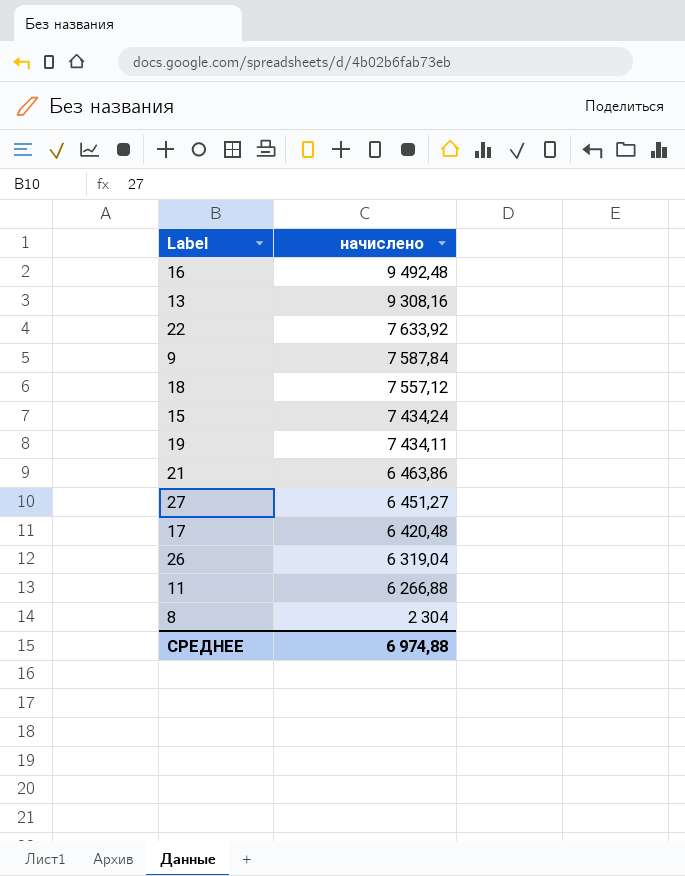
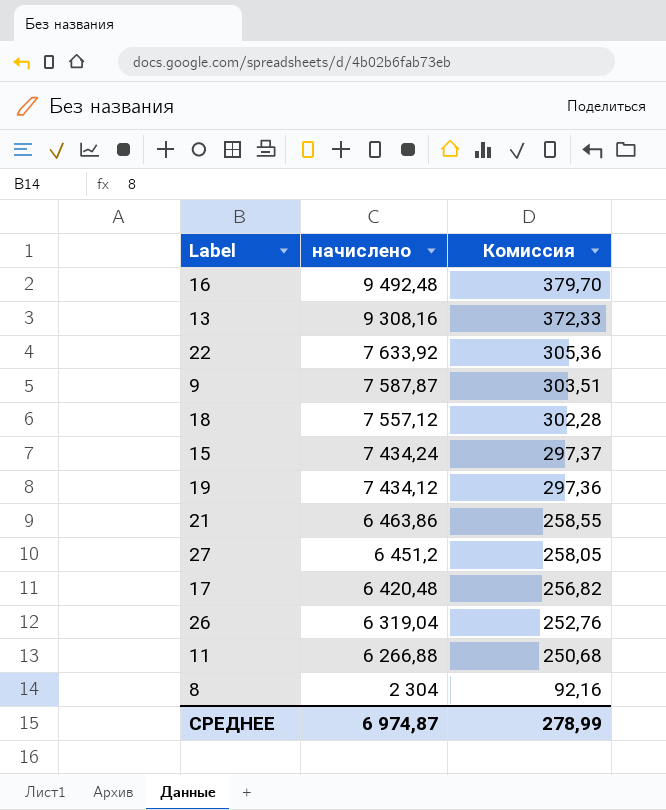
column Комиссия | formula: none -> [начислено] * 0,04
9 | начислено: 7 587,84 -> 7 587,87
19 | начислено: 7 434,11 -> 7 434,12
27 | начислено: 6 451,27 -> 6 451,2
СРЕДНЕЕ | начислено: 6 974,88 -> 6 974,87

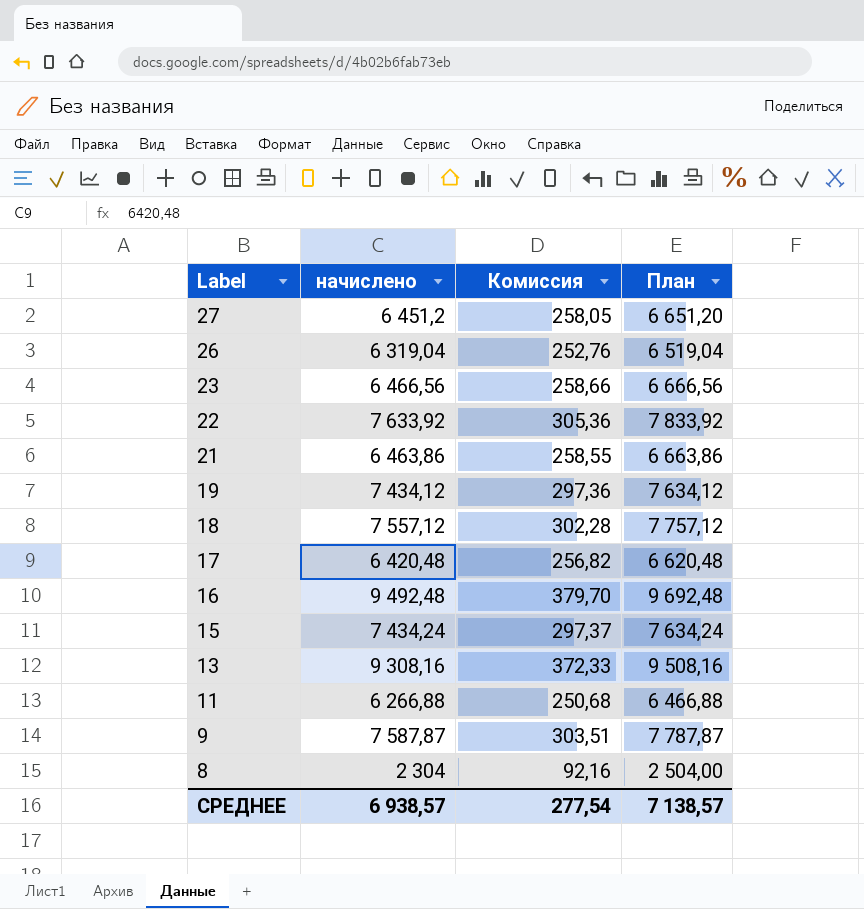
row order: начислено descending -> Label descending
column План | formula: none -> [начислено] + 200
row 23: none -> 6 466,56 | 258,66 | 6 666,56
СРЕДНЕЕ | начислено: 6 974,87 -> 6 938,57
СРЕДНЕЕ | Комиссия: 278,99 -> 277,54

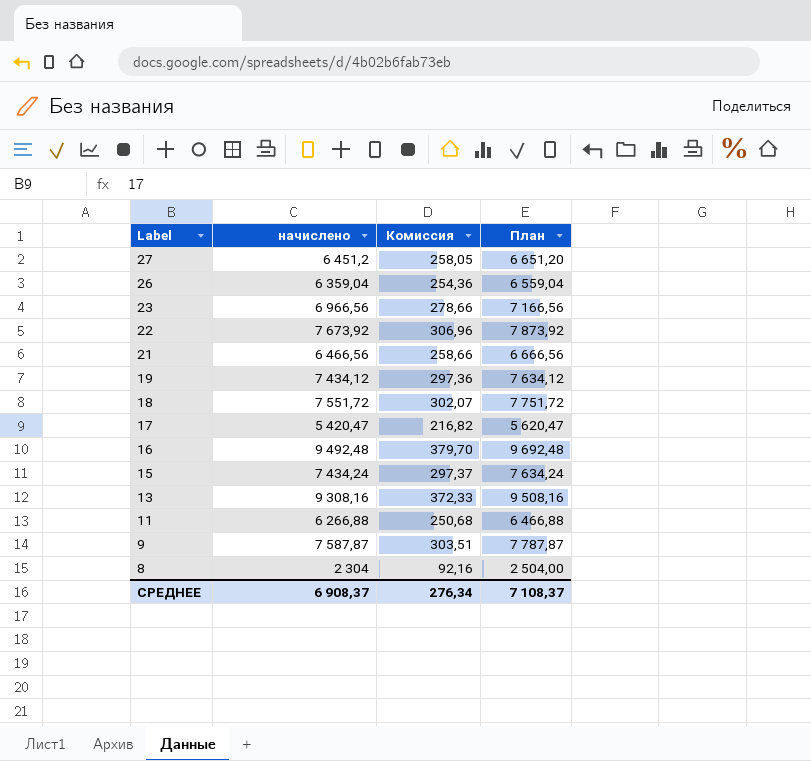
26 | начислено: 6 319,04 -> 6 359,04
26 | Комиссия: 252,76 -> 254,36
26 | План: 6 519,04 -> 6 559,04
23 | начислено: 6 466,56 -> 6 966,56
23 | Комиссия: 258,66 -> 278,66
23 | План: 6 666,56 -> 7 166,56
22 | начислено: 7 633,92 -> 7 673,92
22 | Комиссия: 305,36 -> 306,96
22 | План: 7 833,92 -> 7 873,92
21 | начислено: 6 463,86 -> 6 466,56
21 | Комиссия: 258,55 -> 258,66
21 | План: 6 663,86 -> 6 666,56
18 | начислено: 7 557,12 -> 7 551,72
18 | Комиссия: 302,28 -> 302,07
18 | План: 7 757,12 -> 7 751,72
17 | начислено: 6 420,48 -> 5 420,47
17 | Комиссия: 256,82 -> 216,82
17 | План: 6 620,48 -> 5 620,47
СРЕДНЕЕ | начислено: 6 938,57 -> 6 908,37
СРЕДНЕЕ | Комиссия: 277,54 -> 276,34
СРЕДНЕЕ | План: 7 138,57 -> 7 108,37

